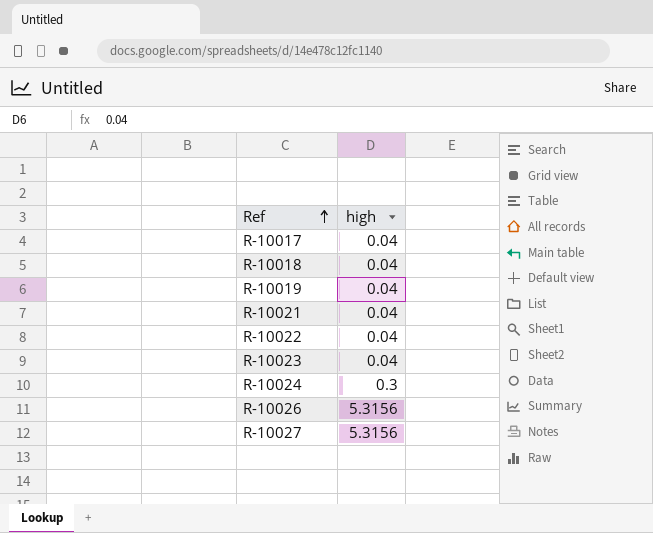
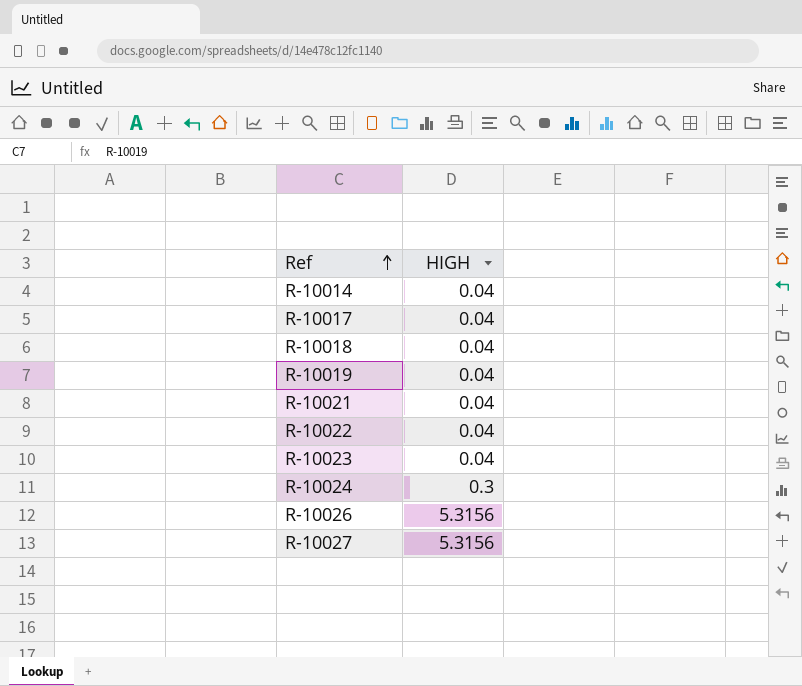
column name: high -> HIGH
row R-10014: none -> 0.04

